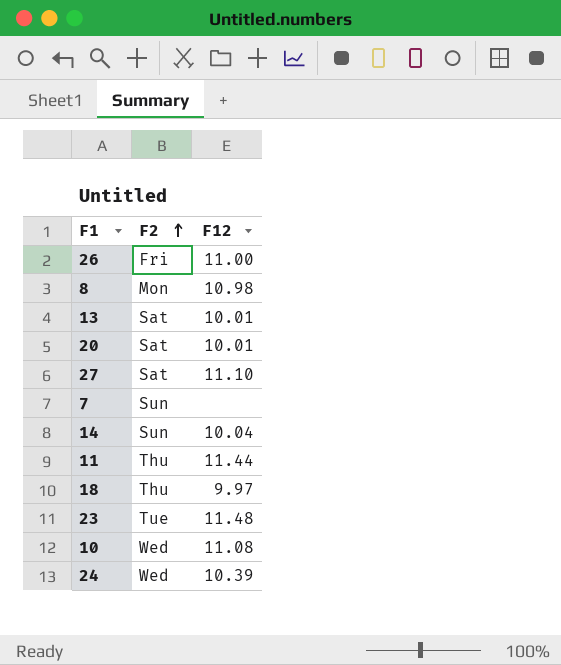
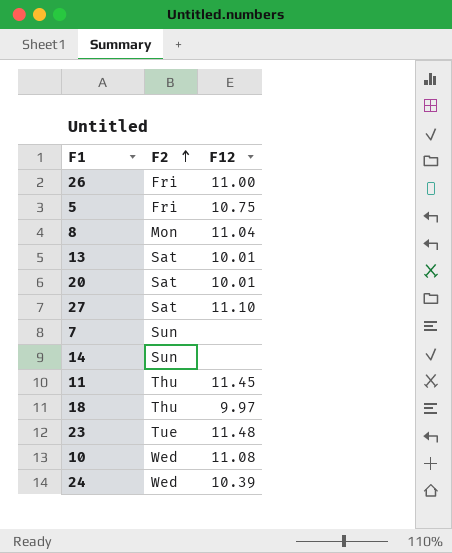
row 5: none -> Fri | 10.75
8 | F12: 10.98 -> 11.04
14 | F12: 10.04 -> none
11 | F12: 11.44 -> 11.45

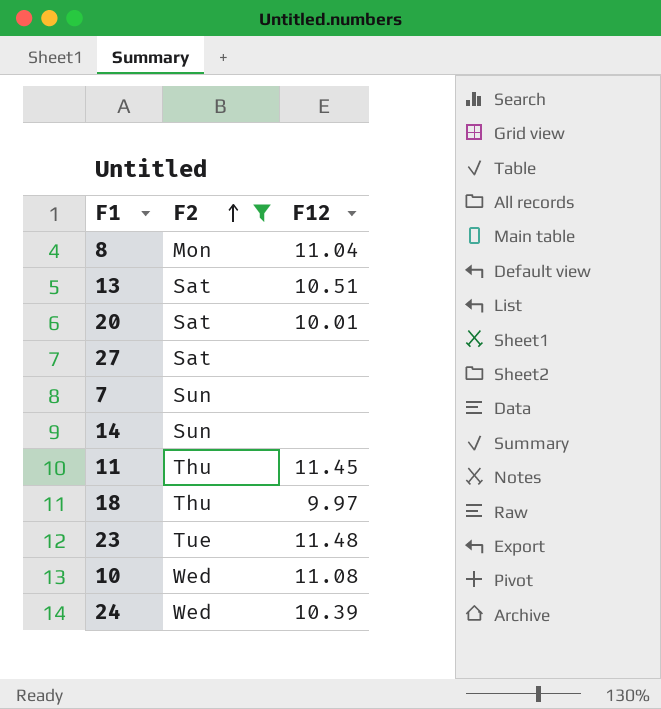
filter: none -> F2 != Fri
13 | F12: 10.01 -> 10.51
27 | F12: 11.10 -> none

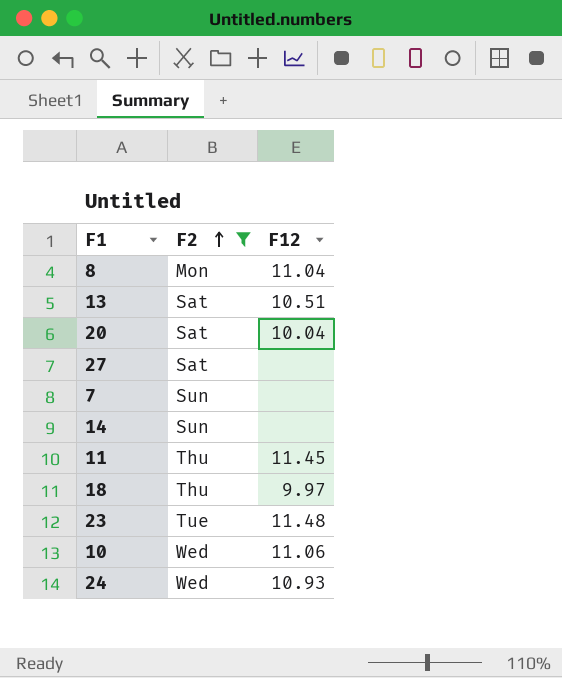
20 | F12: 10.01 -> 10.04
10 | F12: 11.08 -> 11.06
24 | F12: 10.39 -> 10.93

